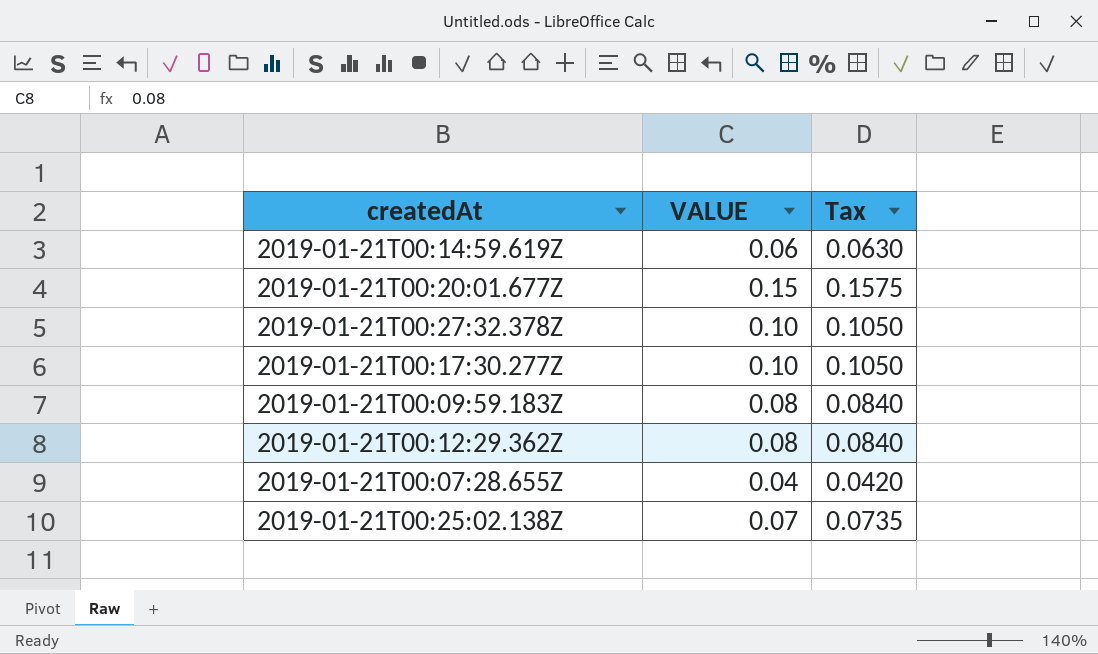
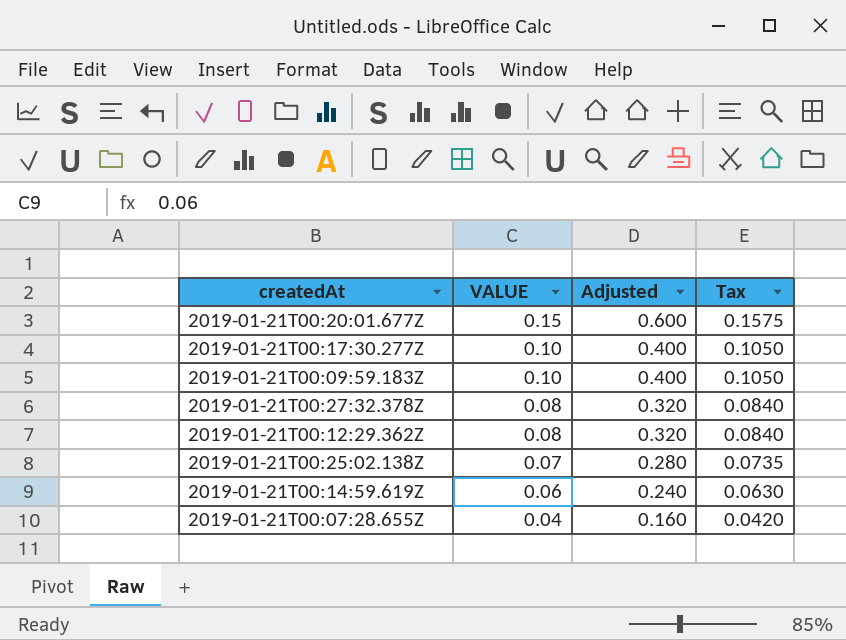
row order: none -> VALUE descending
column Adjusted | formula: none -> [VALUE] * 4
2019-01-21T00:09:59.183Z | VALUE: 0.08 -> 0.10
2019-01-21T00:09:59.183Z | Tax: 0.0840 -> 0.1050
2019-01-21T00:27:32.378Z | VALUE: 0.10 -> 0.08
2019-01-21T00:27:32.378Z | Tax: 0.1050 -> 0.0840

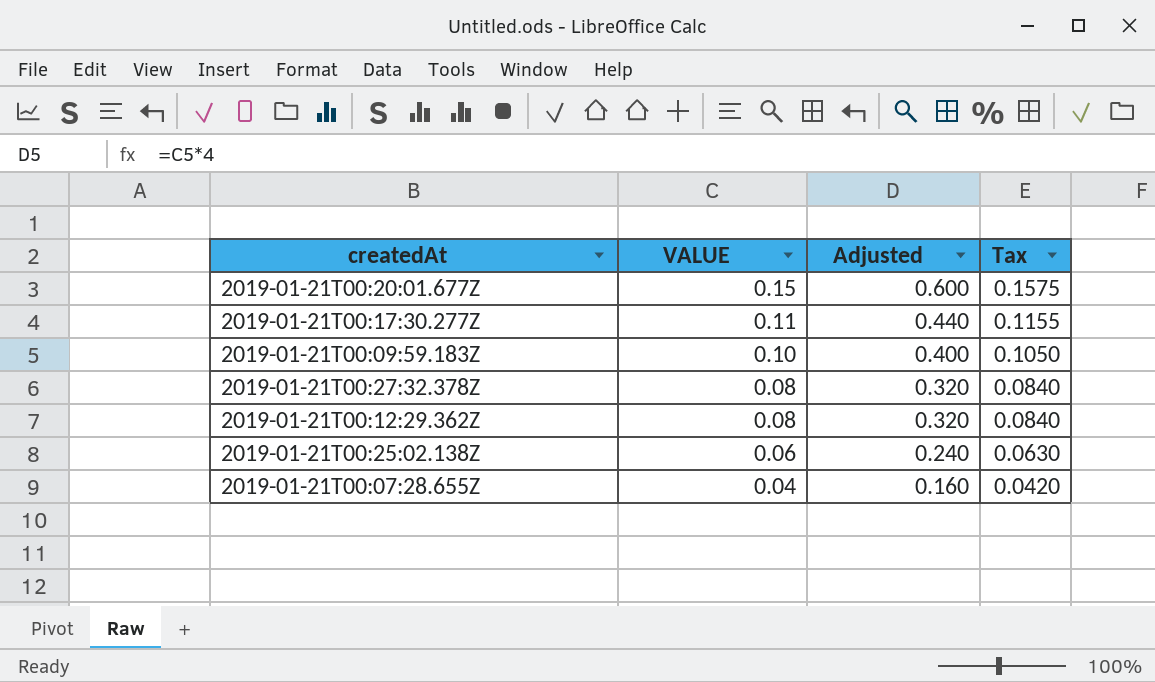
row 2019-01-21T00:14:59.619Z: 0.06 | 0.240 | 0.0630 -> none
2019-01-21T00:17:30.277Z | VALUE: 0.10 -> 0.11
2019-01-21T00:17:30.277Z | Adjusted: 0.400 -> 0.440
2019-01-21T00:17:30.277Z | Tax: 0.1050 -> 0.1155
2019-01-21T00:25:02.138Z | VALUE: 0.07 -> 0.06
2019-01-21T00:25:02.138Z | Adjusted: 0.280 -> 0.240
2019-01-21T00:25:02.138Z | Tax: 0.0735 -> 0.0630

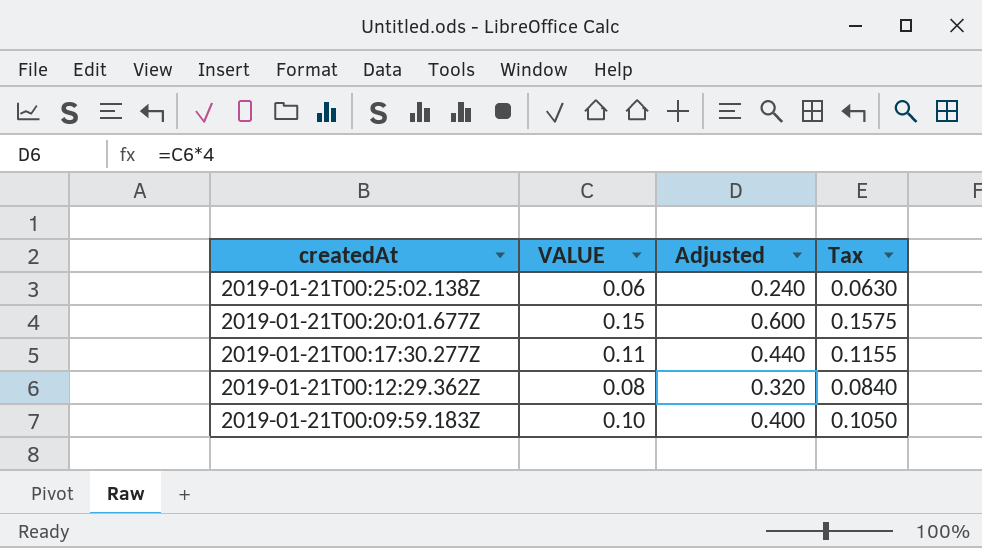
row order: VALUE descending -> createdAt descending
row 2019-01-21T00:27:32.378Z: 0.08 | 0.320 | 0.0840 -> none
row 2019-01-21T00:07:28.655Z: 0.04 | 0.160 | 0.0420 -> none

